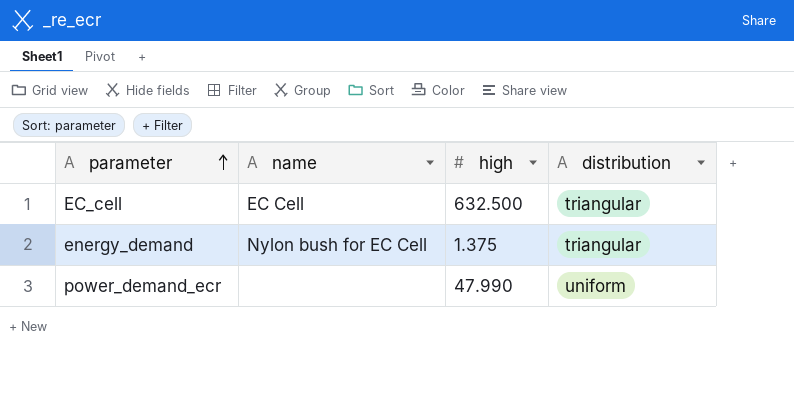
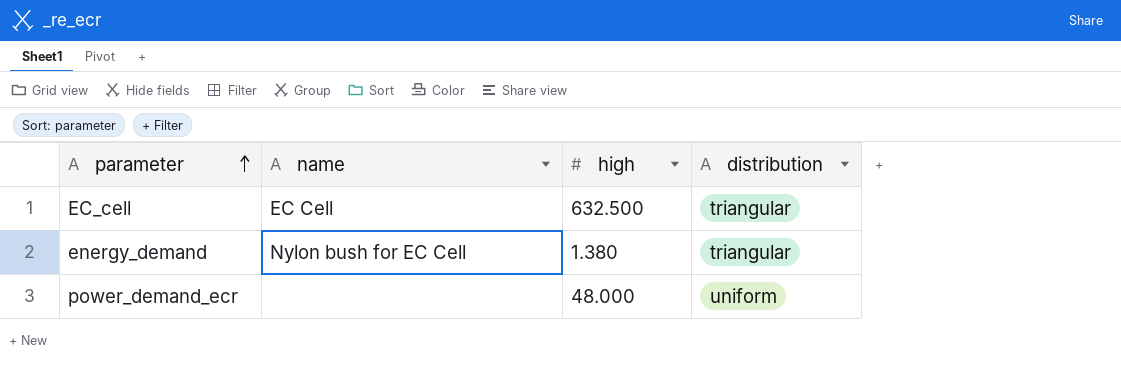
energy_demand | high: 1.375 -> 1.380
power_demand_ecr | high: 47.990 -> 48.000

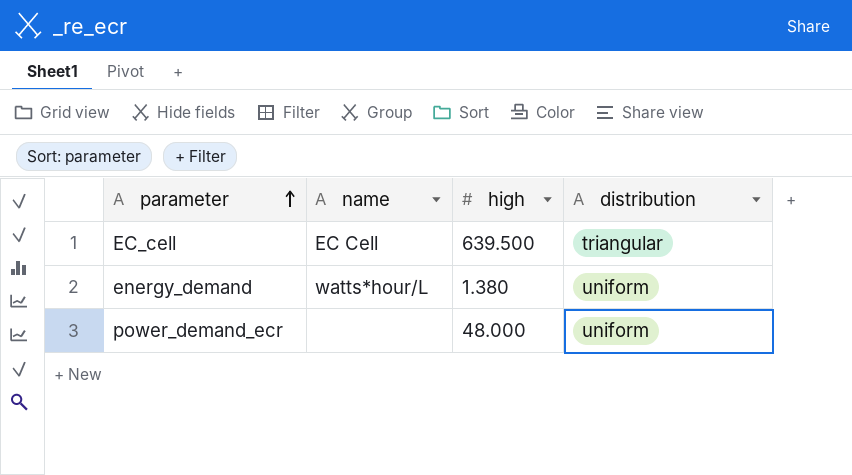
EC_cell | high: 632.500 -> 639.500
energy_demand | name: Nylon bush for EC Cell -> watts*hour/L
energy_demand | distribution: triangular -> uniform

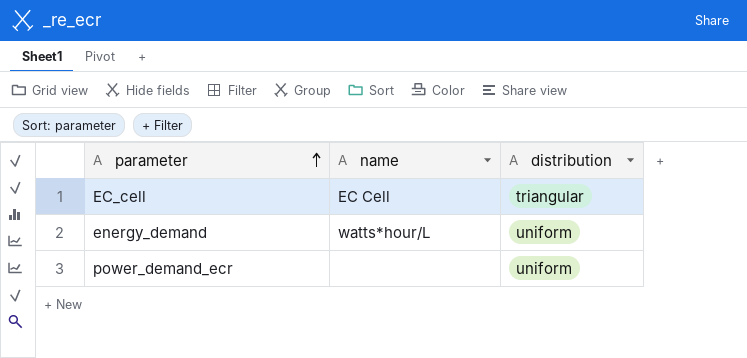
column high | position: 3 -> none

